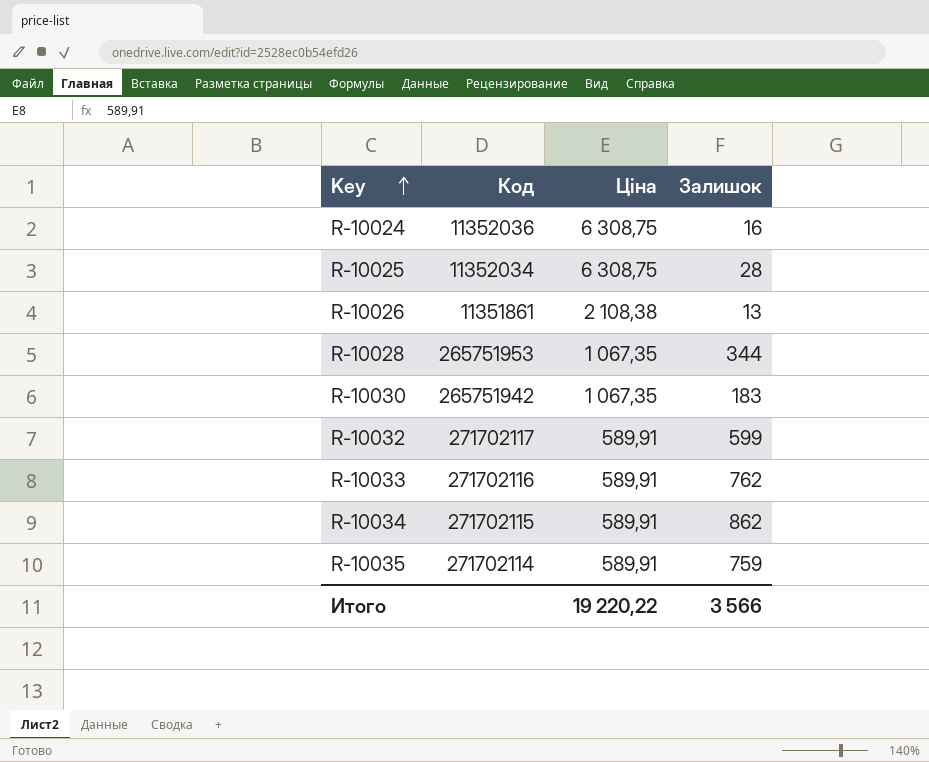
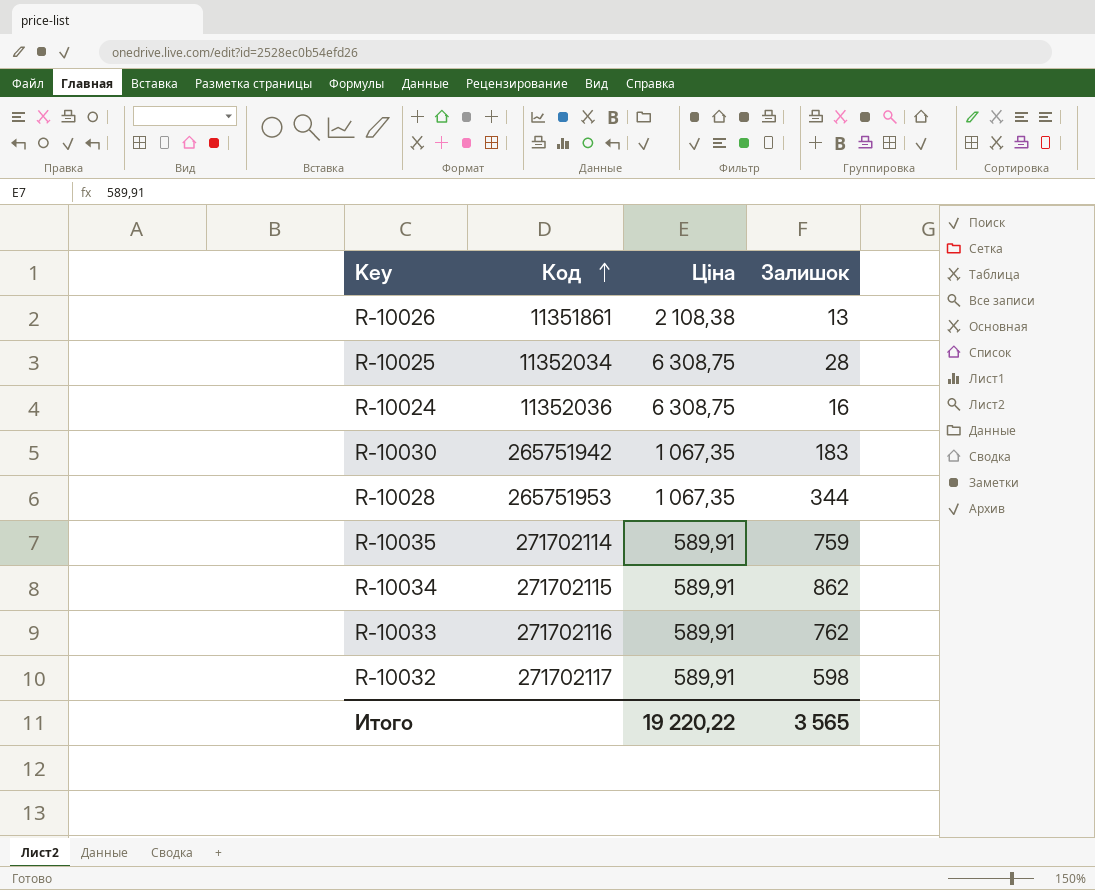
row order: Key ascending -> Код ascending
R-10032 | Залишок: 599 -> 598
Итого | Залишок: 3 566 -> 3 565

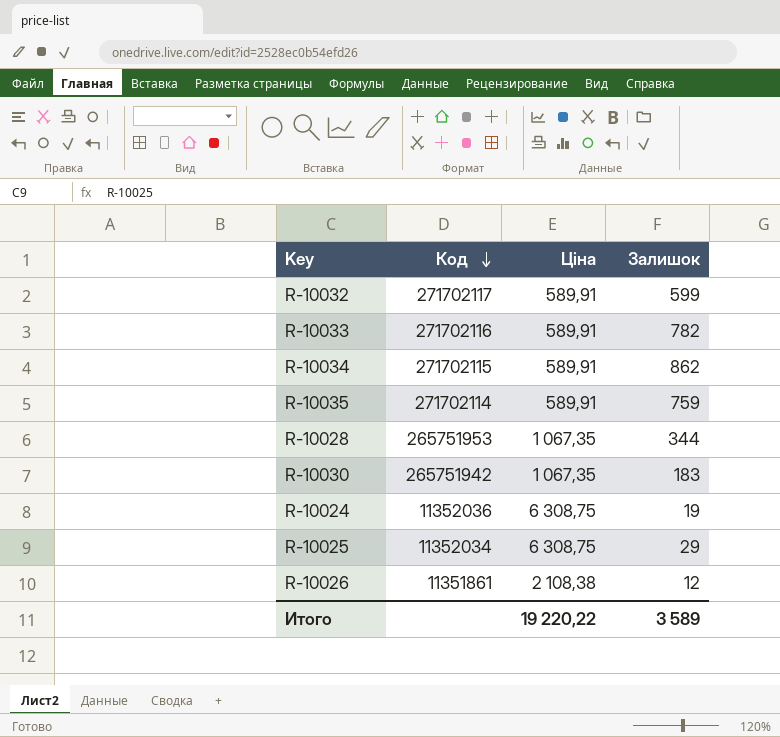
row order: Код ascending -> Код descending
R-10032 | Залишок: 598 -> 599
R-10033 | Залишок: 762 -> 782
R-10024 | Залишок: 16 -> 19
R-10025 | Залишок: 28 -> 29
R-10026 | Залишок: 13 -> 12
Итого | Залишок: 3 565 -> 3 589

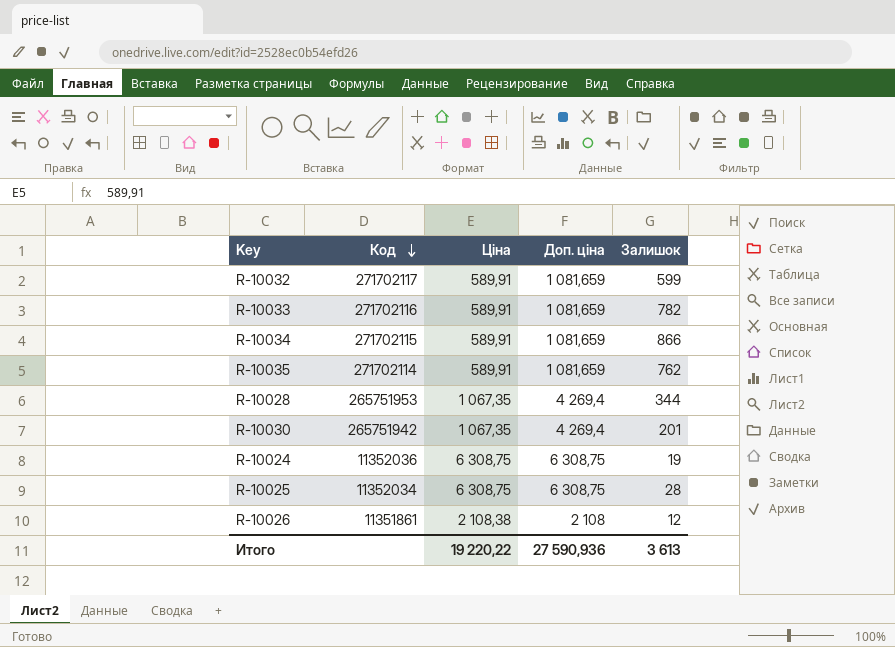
column Доп. ціна | position: none -> 4
R-10034 | Залишок: 862 -> 866
R-10035 | Залишок: 759 -> 762
R-10030 | Залишок: 183 -> 201
R-10025 | Залишок: 29 -> 28
Итого | Залишок: 3 589 -> 3 613

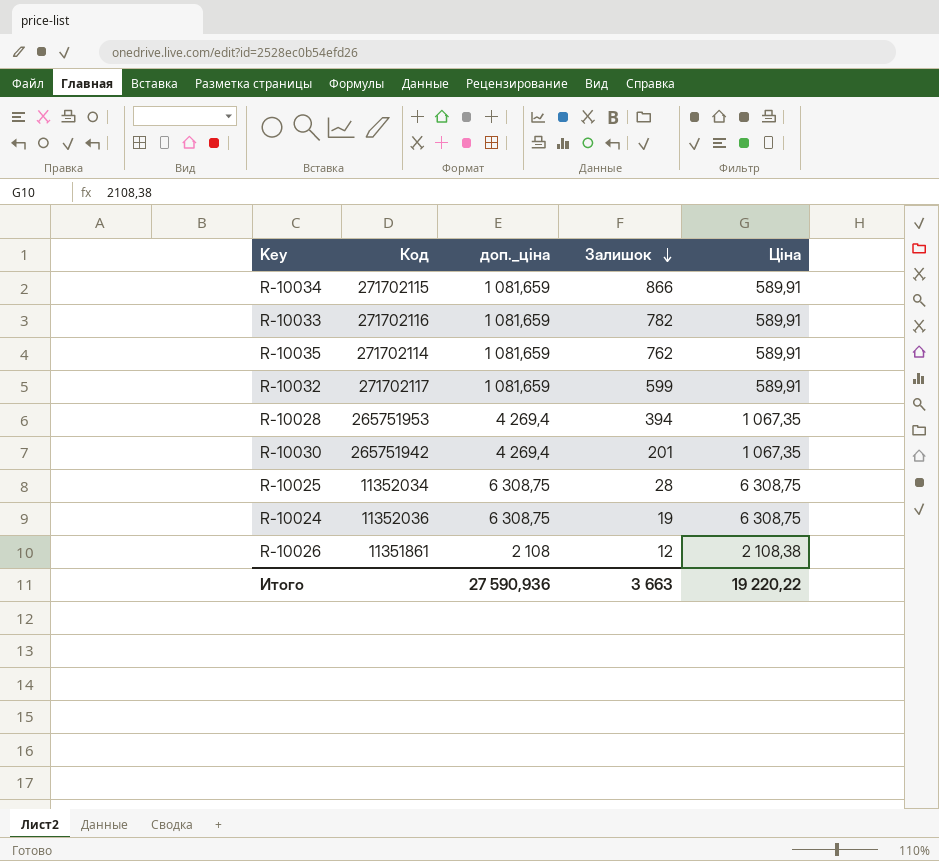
row order: Код descending -> Залишок descending
column name: Доп. ціна -> доп._ціна
column Ціна | position: 3 -> 5
R-10028 | Залишок: 344 -> 394
Итого | Залишок: 3 613 -> 3 663

